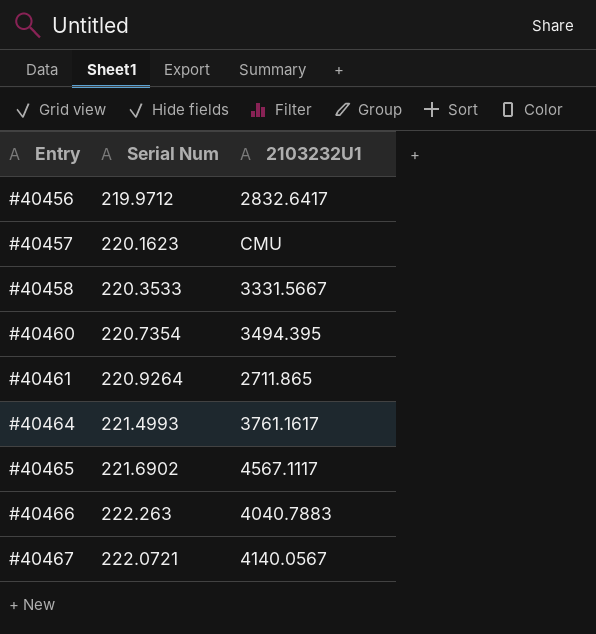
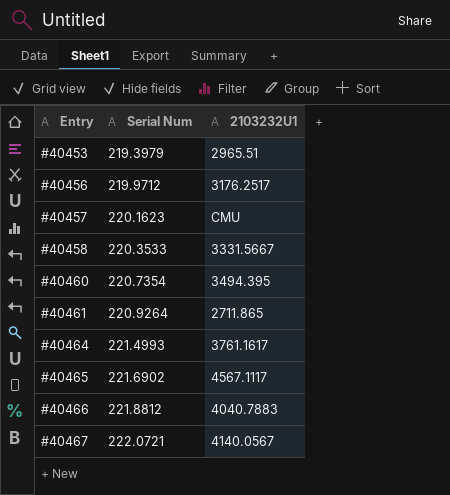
row #40453: none -> 219.3979 | 2965.51
#40456 | 2103232U1: 2832.6417 -> 3176.2517
#40466 | Serial Num: 222.263 -> 221.8812

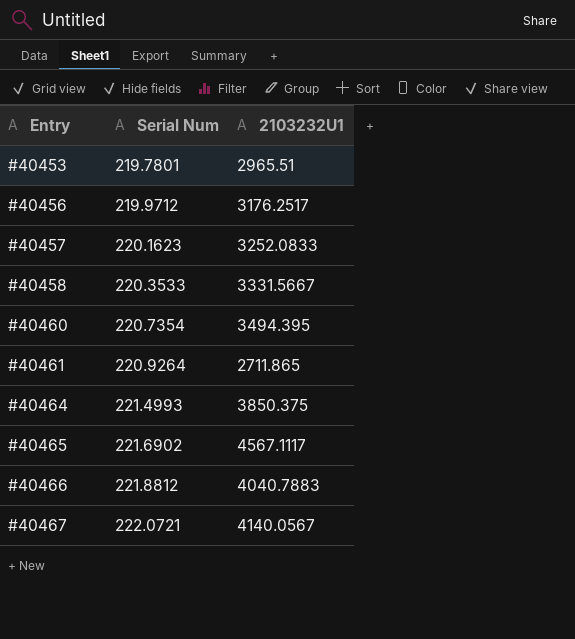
#40453 | Serial Num: 219.3979 -> 219.7801
#40457 | 2103232U1: CMU -> 3252.0833
#40464 | 2103232U1: 3761.1617 -> 3850.375

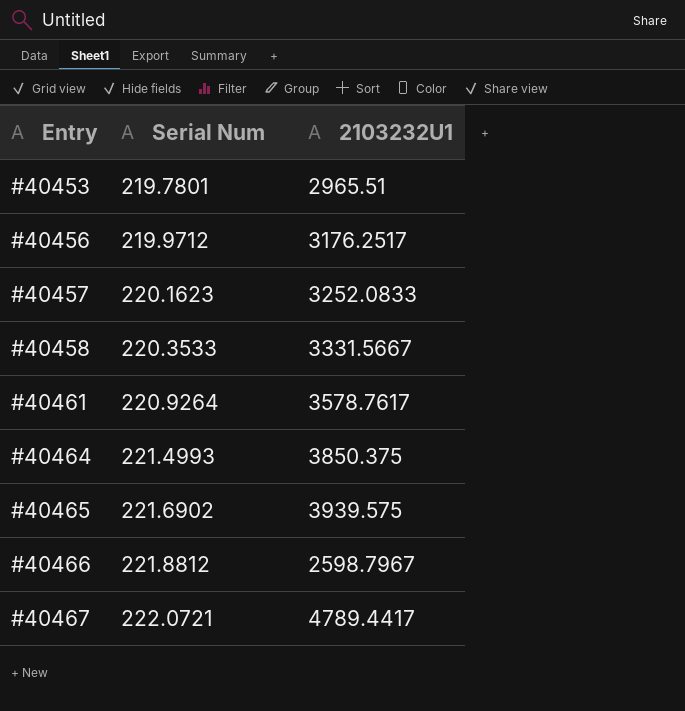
row #40460: 220.7354 | 3494.395 -> none
#40461 | 2103232U1: 2711.865 -> 3578.7617
#40465 | 2103232U1: 4567.1117 -> 3939.575
#40466 | 2103232U1: 4040.7883 -> 2598.7967
#40467 | 2103232U1: 4140.0567 -> 4789.4417

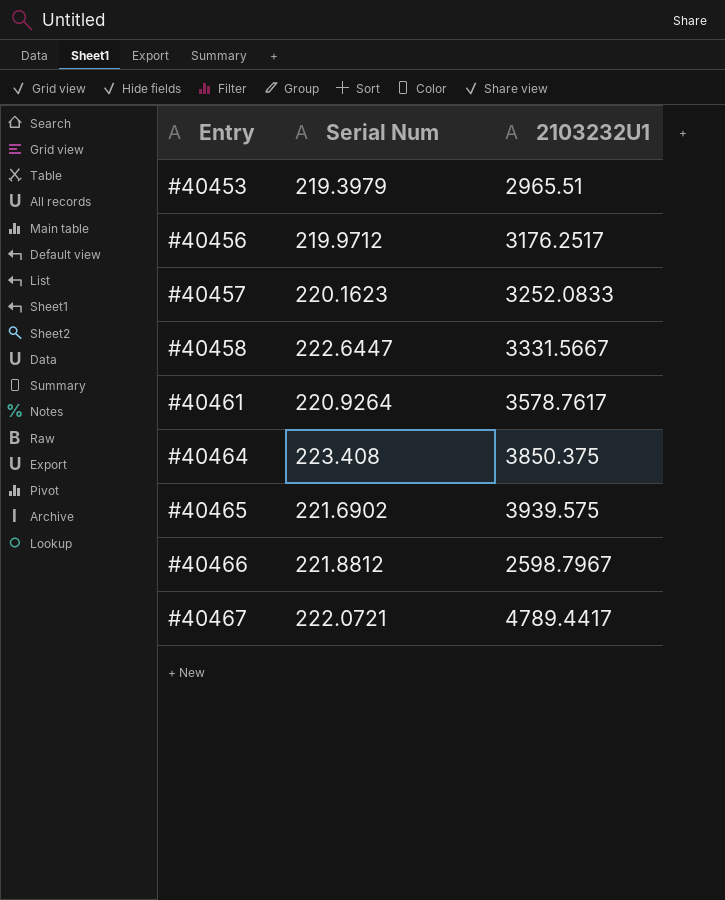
#40453 | Serial Num: 219.7801 -> 219.3979
#40458 | Serial Num: 220.3533 -> 222.6447
#40464 | Serial Num: 221.4993 -> 223.408

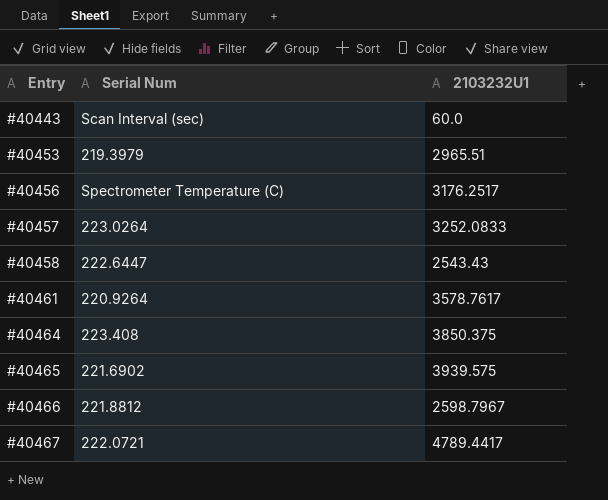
row #40443: none -> Scan Interval (sec) | 60.0
#40456 | Serial Num: 219.9712 -> Spectrometer Temperature (C)
#40457 | Serial Num: 220.1623 -> 223.0264
#40458 | 2103232U1: 3331.5667 -> 2543.43

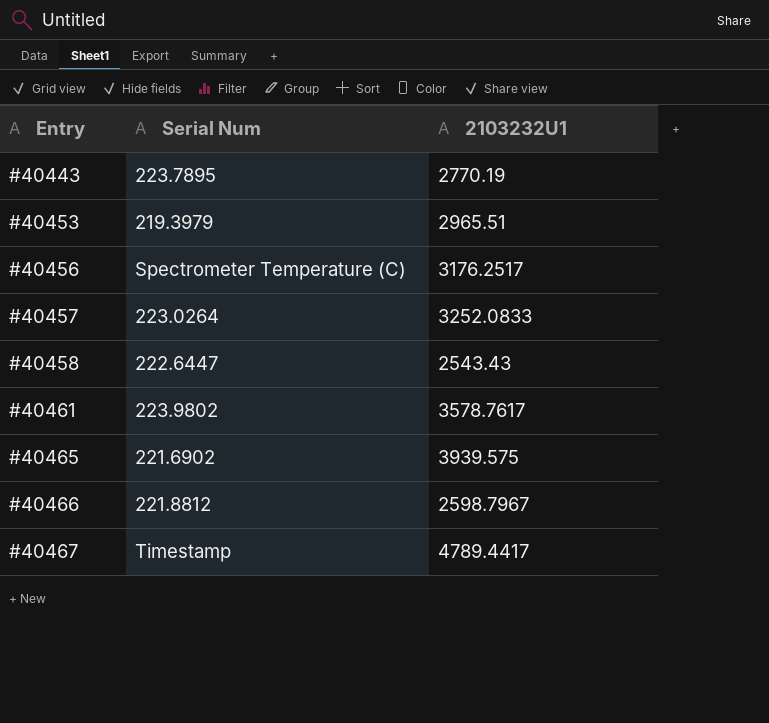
row #40464: 223.408 | 3850.375 -> none
#40443 | Serial Num: Scan Interval (sec) -> 223.7895
#40443 | 2103232U1: 60.0 -> 2770.19
#40461 | Serial Num: 220.9264 -> 223.9802
#40467 | Serial Num: 222.0721 -> Timestamp

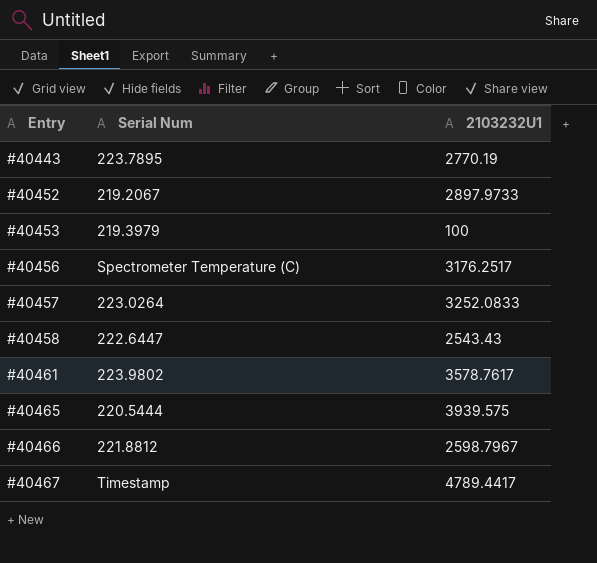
row #40452: none -> 219.2067 | 2897.9733
#40453 | 2103232U1: 2965.51 -> 100
#40465 | Serial Num: 221.6902 -> 220.5444

